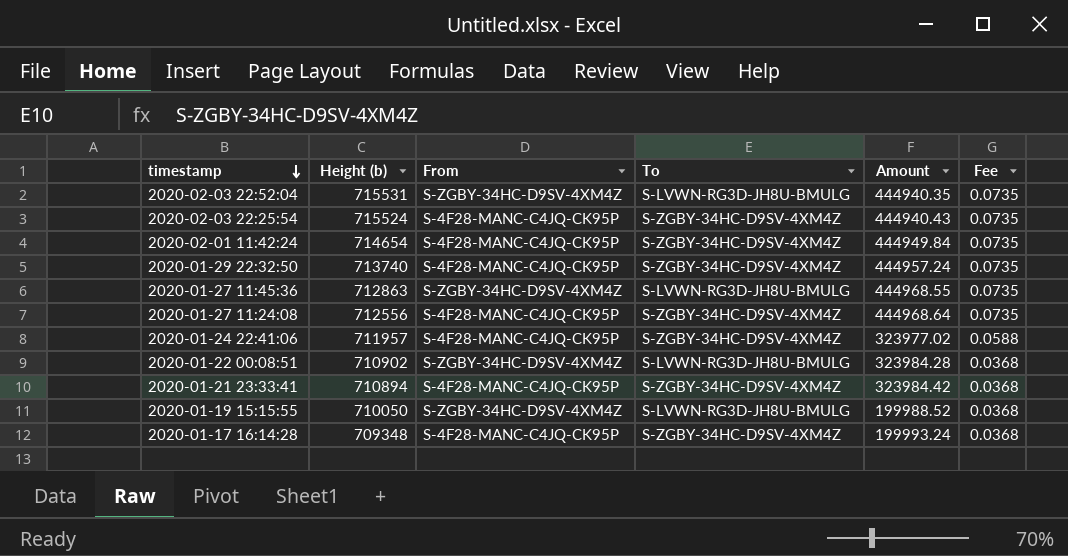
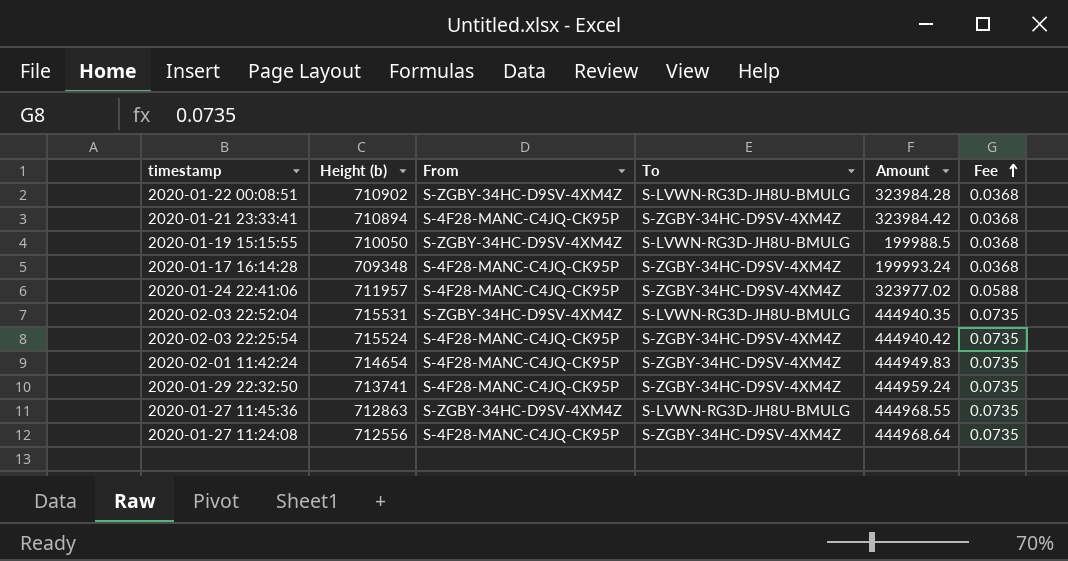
row order: timestamp descending -> Fee ascending
2020-01-19 15:15:55 | Amount: 199988.52 -> 199988.5
2020-02-03 22:25:54 | Amount: 444940.43 -> 444940.42
2020-02-01 11:42:24 | Amount: 444949.84 -> 444949.83
2020-01-29 22:32:50 | Height (b): 713740 -> 713741
2020-01-29 22:32:50 | Amount: 444957.24 -> 444959.24

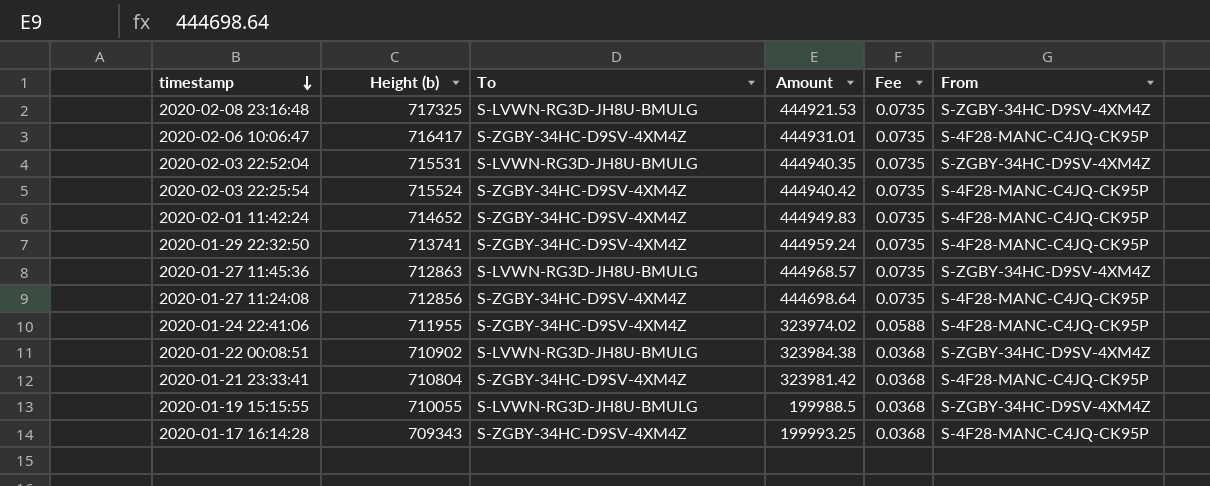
row order: Fee ascending -> timestamp descending
column From | position: 3 -> 6
row 2020-02-08 23:16:48: none -> 717325 | S-LVWN-RG3D-JH8U-BMULG | 444921.53 | 0.0735 | S-ZGBY-34HC-D9SV-4XM4Z
row 2020-02-06 10:06:47: none -> 716417 | S-ZGBY-34HC-D9SV-4XM4Z | 444931.01 | 0.0735 | S-4F28-MANC-C4JQ-CK95P
2020-02-01 11:42:24 | Height (b): 714654 -> 714652
2020-01-27 11:45:36 | Amount: 444968.55 -> 444968.57
2020-01-27 11:24:08 | Height (b): 712556 -> 712856
2020-01-27 11:24:08 | Amount: 444968.64 -> 444698.64
2020-01-24 22:41:06 | Height (b): 711957 -> 711955
2020-01-24 22:41:06 | Amount: 323977.02 -> 323974.02
2020-01-22 00:08:51 | Amount: 323984.28 -> 323984.38
2020-01-21 23:33:41 | Height (b): 710894 -> 710804
2020-01-21 23:33:41 | Amount: 323984.42 -> 323981.42
2020-01-19 15:15:55 | Height (b): 710050 -> 710055
2020-01-17 16:14:28 | Height (b): 709348 -> 709343
2020-01-17 16:14:28 | Amount: 199993.24 -> 199993.25

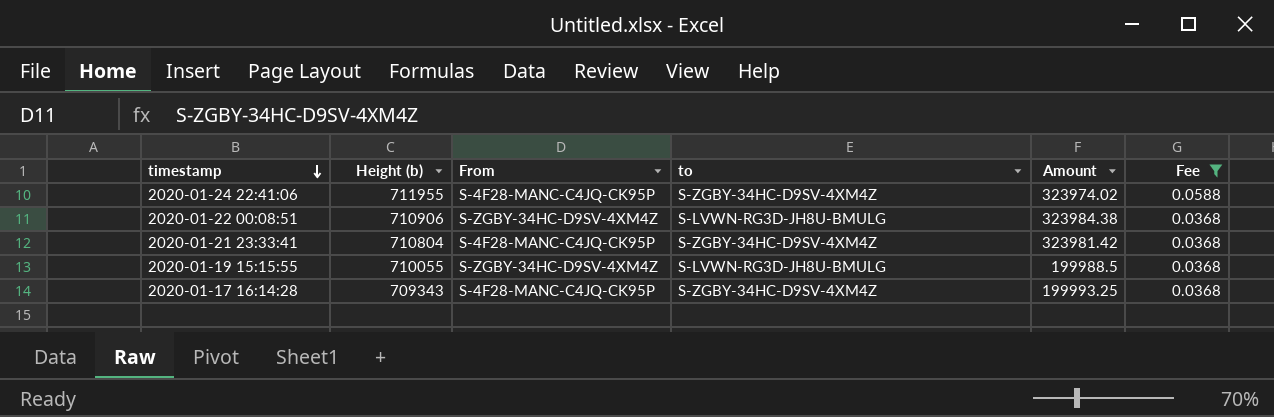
filter: none -> Fee != 0.0735
column From | position: 6 -> 3
column name: To -> to
2020-01-22 00:08:51 | Height (b): 710902 -> 710906

